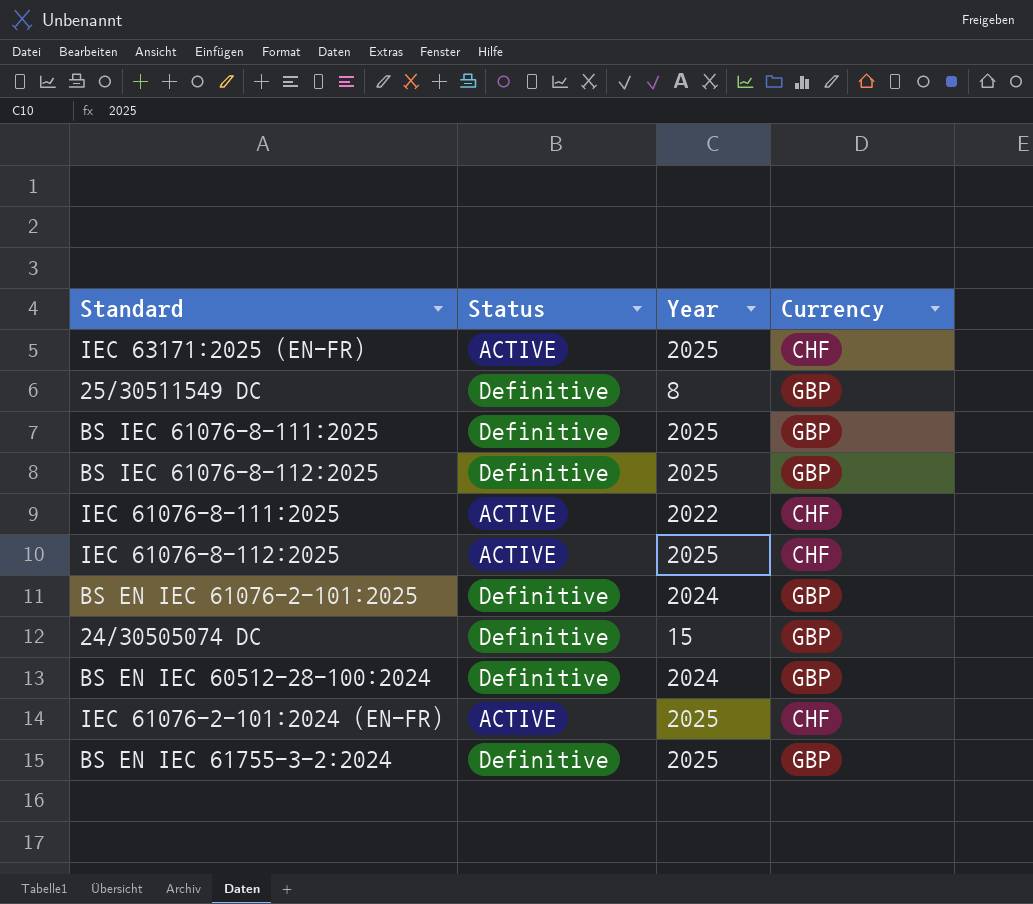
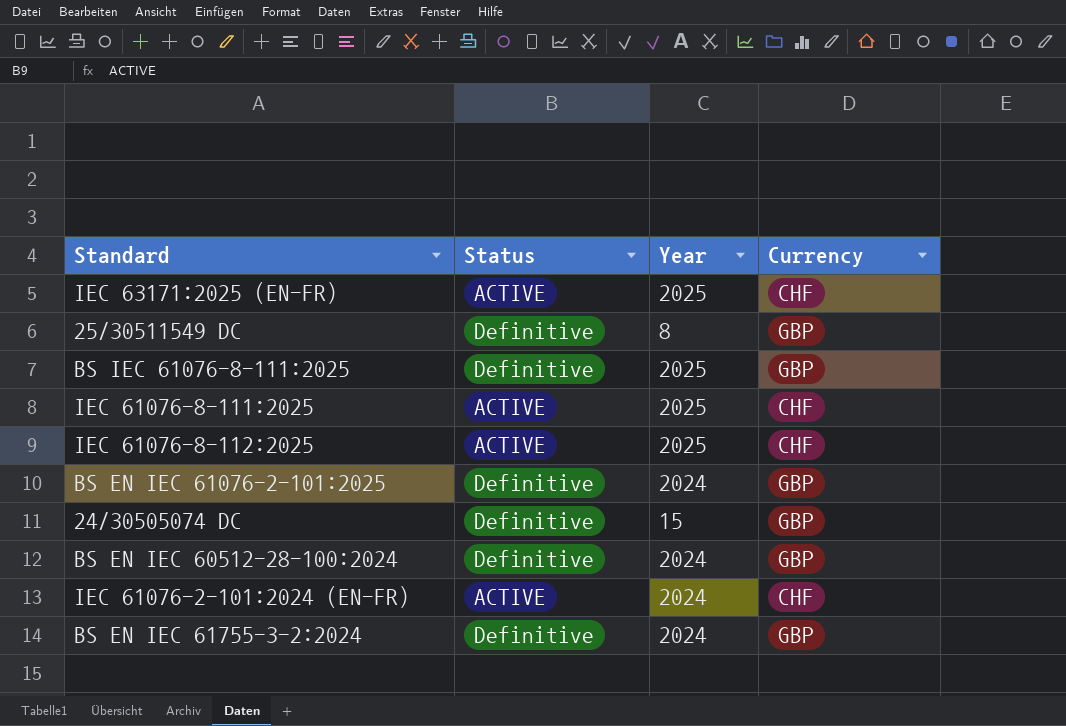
row BS IEC 61076-8-112:2025: Definitive | 2025 | GBP -> none
IEC 61076-8-111:2025 | Year: 2022 -> 2025
IEC 61076-2-101:2024 (EN-FR) | Year: 2025 -> 2024
BS EN IEC 61755-3-2:2024 | Year: 2025 -> 2024

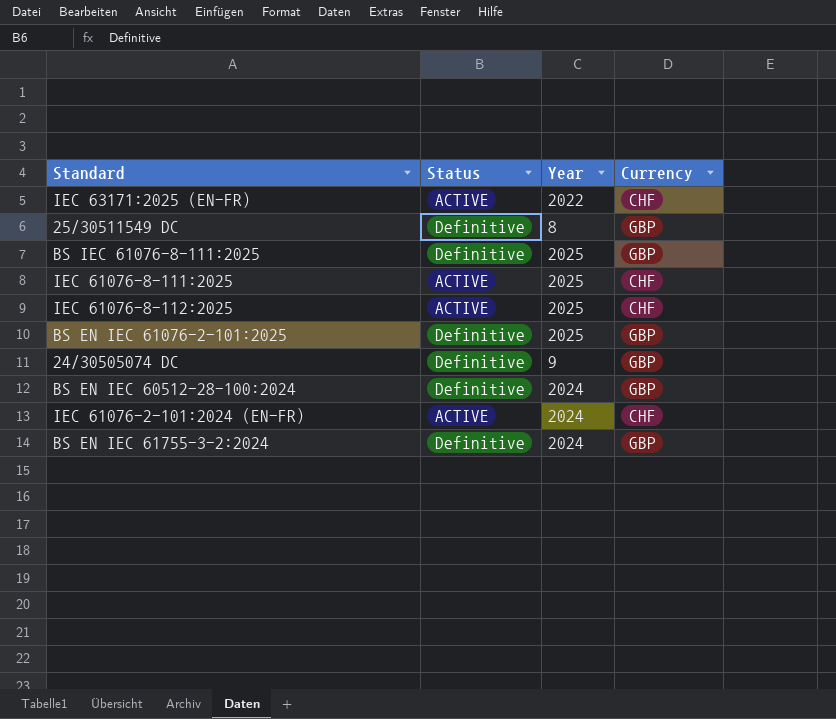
IEC 63171:2025 (EN-FR) | Year: 2025 -> 2022
BS EN IEC 61076-2-101:2025 | Year: 2024 -> 2025
24/30505074 DC | Year: 15 -> 9

